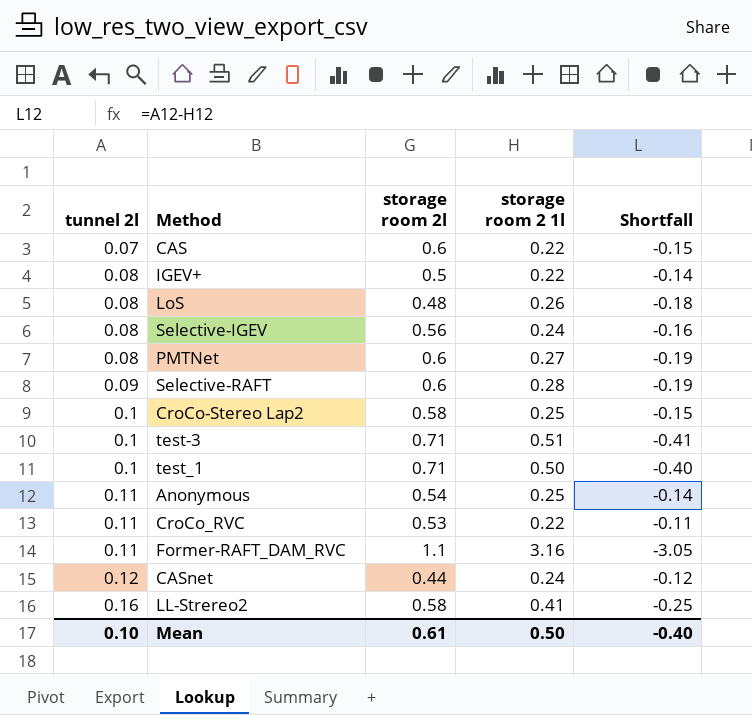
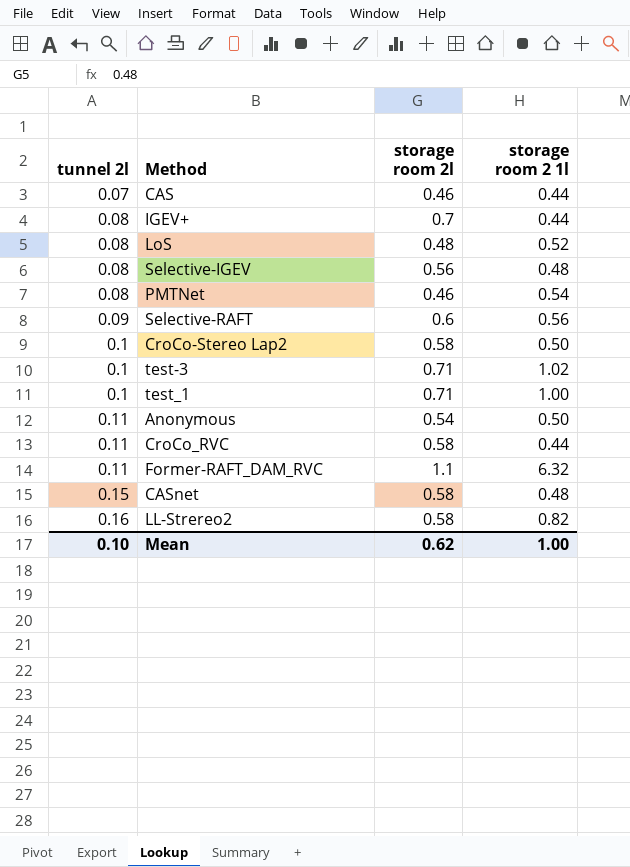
column Shortfall | formula: [tunnel 2l] - [storage room 2 1l] -> none
CAS | storage room 2l: 0.6 -> 0.46
CAS | storage room 2 1l: 0.22 -> 0.44
IGEV+ | storage room 2l: 0.5 -> 0.7
IGEV+ | storage room 2 1l: 0.22 -> 0.44
LoS | storage room 2 1l: 0.26 -> 0.52
Selective-IGEV | storage room 2 1l: 0.24 -> 0.48
PMTNet | storage room 2l: 0.6 -> 0.46
PMTNet | storage room 2 1l: 0.27 -> 0.54
Selective-RAFT | storage room 2 1l: 0.28 -> 0.56
CroCo-Stereo Lap2 | storage room 2 1l: 0.25 -> 0.50
test-3 | storage room 2 1l: 0.51 -> 1.02
test_1 | storage room 2 1l: 0.50 -> 1.00
Anonymous | storage room 2 1l: 0.25 -> 0.50
CroCo_RVC | storage room 2l: 0.53 -> 0.58
CroCo_RVC | storage room 2 1l: 0.22 -> 0.44
Former-RAFT_DAM_RVC | storage room 2 1l: 3.16 -> 6.32
CASnet | tunnel 2l: 0.12 -> 0.15
CASnet | storage room 2l: 0.44 -> 0.58
CASnet | storage room 2 1l: 0.24 -> 0.48
LL-Strereo2 | storage room 2 1l: 0.41 -> 0.82
Mean | storage room 2l: 0.61 -> 0.62
Mean | storage room 2 1l: 0.50 -> 1.00

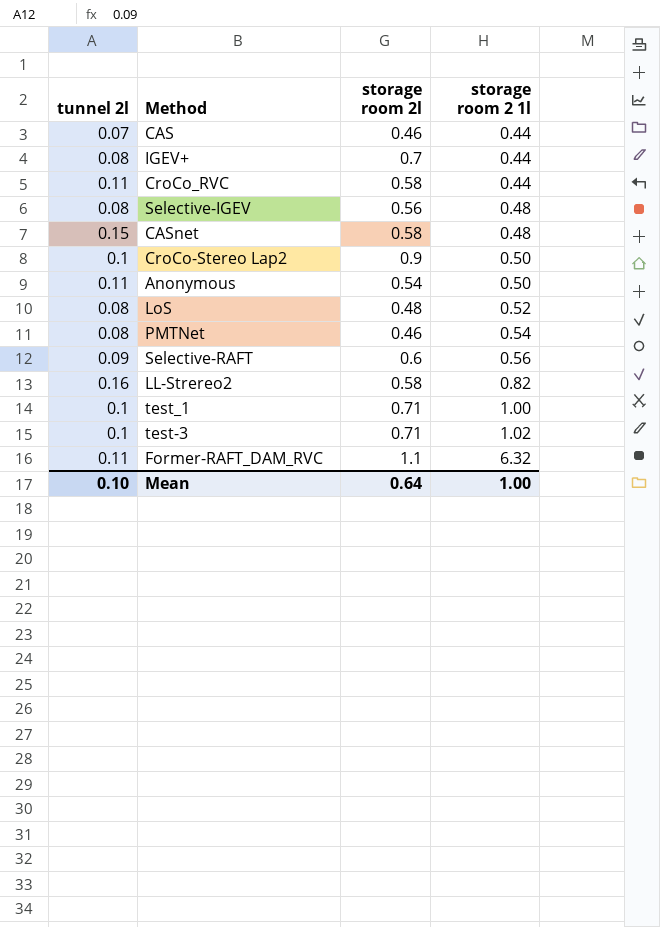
row order: tunnel 2l ascending -> storage room 2 1l ascending
CroCo-Stereo Lap2 | storage room 2l: 0.58 -> 0.9
Mean | storage room 2l: 0.62 -> 0.64

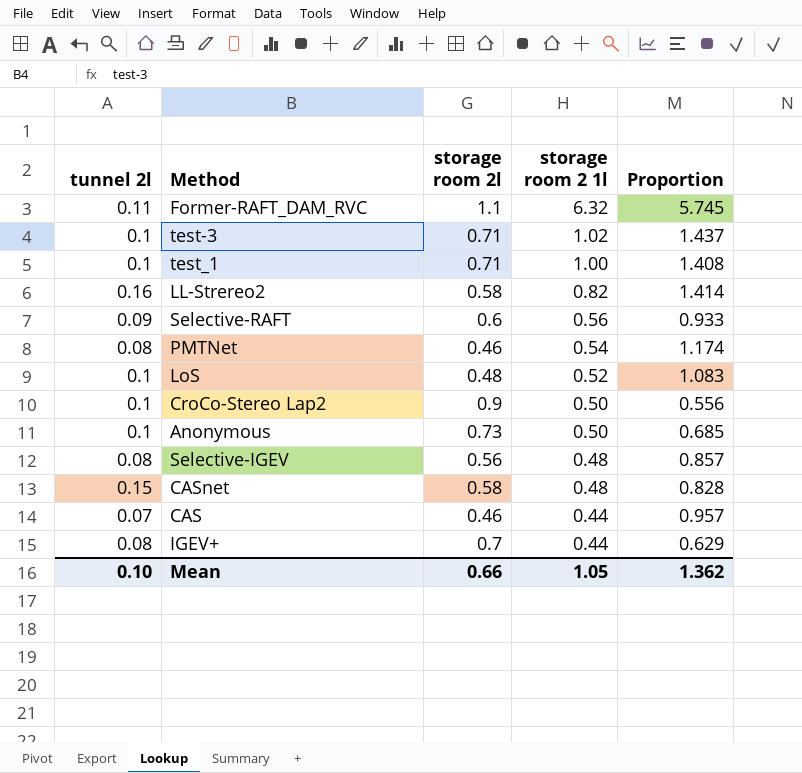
row order: storage room 2 1l ascending -> storage room 2 1l descending
column Proportion | formula: none -> [storage room 2 1l] / [storage room 2l]
row CroCo_RVC: 0.11 | 0.58 | 0.44 -> none
LoS | tunnel 2l: 0.08 -> 0.1
Anonymous | tunnel 2l: 0.11 -> 0.1
Anonymous | storage room 2l: 0.54 -> 0.73
Mean | storage room 2l: 0.64 -> 0.66
Mean | storage room 2 1l: 1.00 -> 1.05

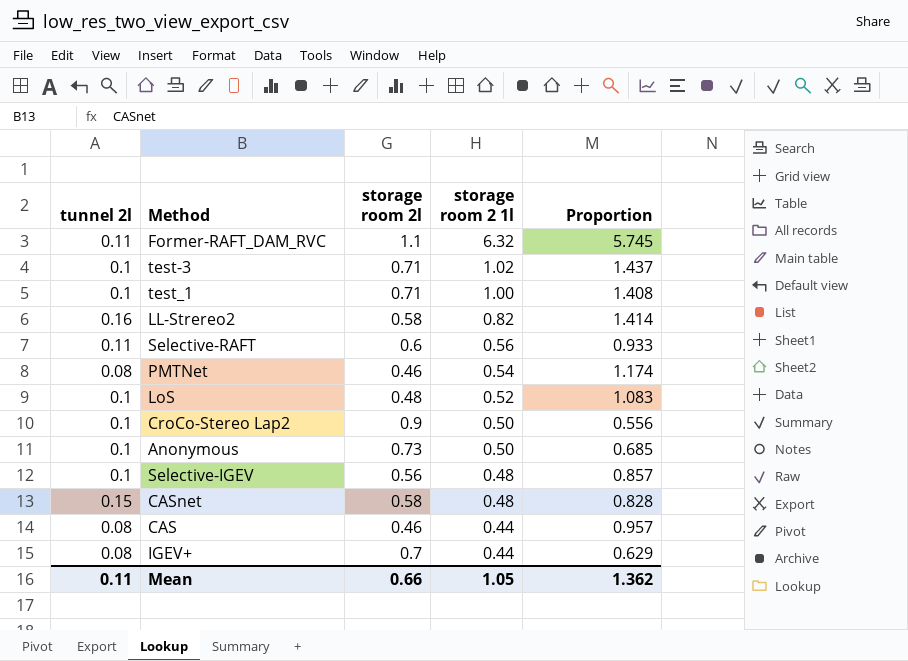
Selective-RAFT | tunnel 2l: 0.09 -> 0.11
Selective-IGEV | tunnel 2l: 0.08 -> 0.1
CAS | tunnel 2l: 0.07 -> 0.08
Mean | tunnel 2l: 0.10 -> 0.11

